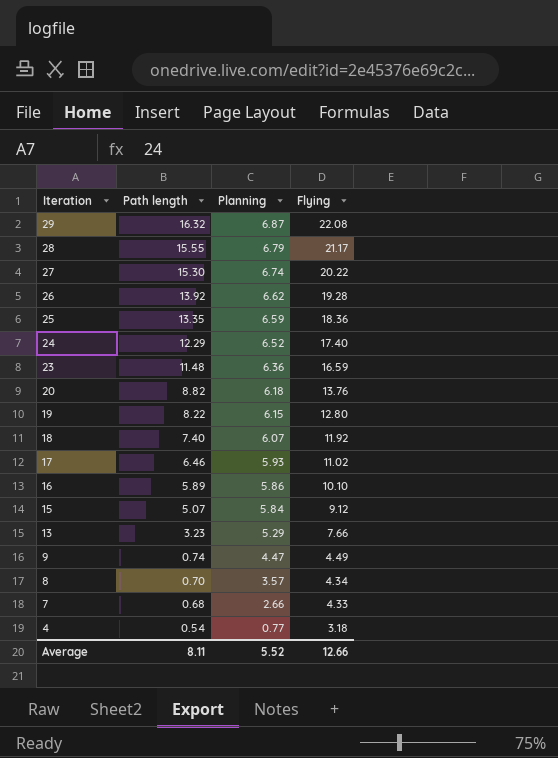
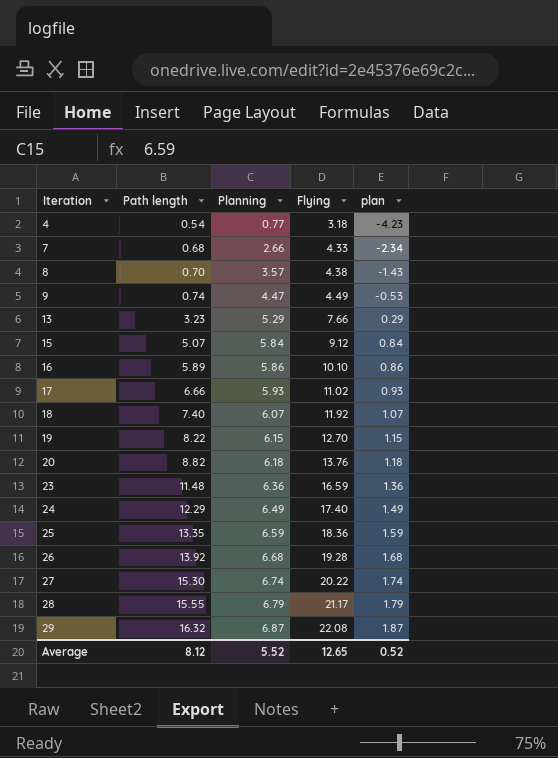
row order: Iteration descending -> Iteration ascending
column plan | formula: none -> [Planning] - 5
8 | Flying: 4.34 -> 4.38
17 | Path length: 6.46 -> 6.66
19 | Flying: 12.80 -> 12.70
24 | Planning: 6.52 -> 6.49
26 | Planning: 6.62 -> 6.68
Average | Path length: 8.11 -> 8.12
Average | Flying: 12.66 -> 12.65

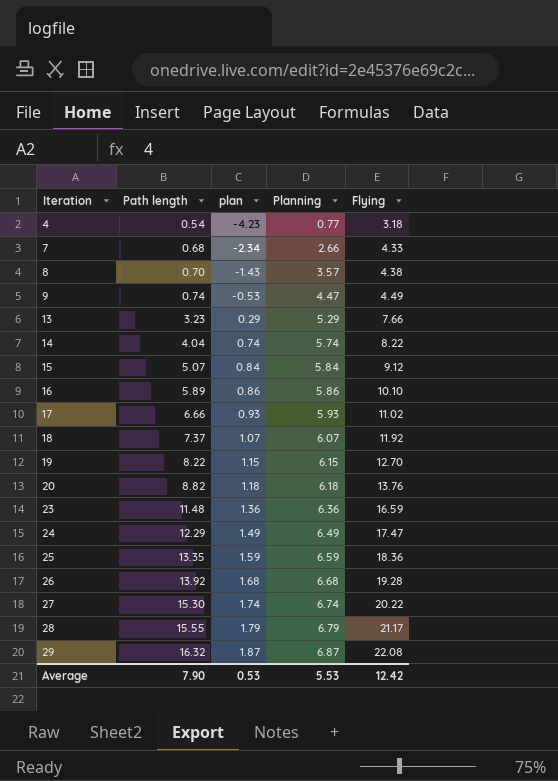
column plan | position: 5 -> 3
row 14: none -> 4.04 | 0.74 | 5.74 | 8.22
18 | Path length: 7.40 -> 7.37
24 | Flying: 17.40 -> 17.47
Average | Path length: 8.12 -> 7.90
Average | plan: 0.52 -> 0.53
Average | Planning: 5.52 -> 5.53
Average | Flying: 12.65 -> 12.42

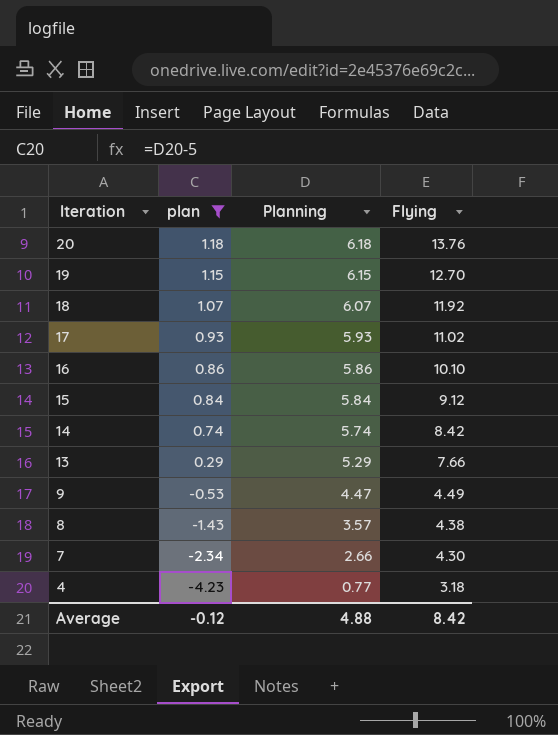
filter: none -> plan <= 1.18
row order: Iteration ascending -> Iteration descending
column Path length | position: 2 -> none
14 | Flying: 8.22 -> 8.42
7 | Flying: 4.33 -> 4.30
Average | plan: 0.53 -> -0.12
Average | Planning: 5.53 -> 4.88
Average | Flying: 12.42 -> 8.42

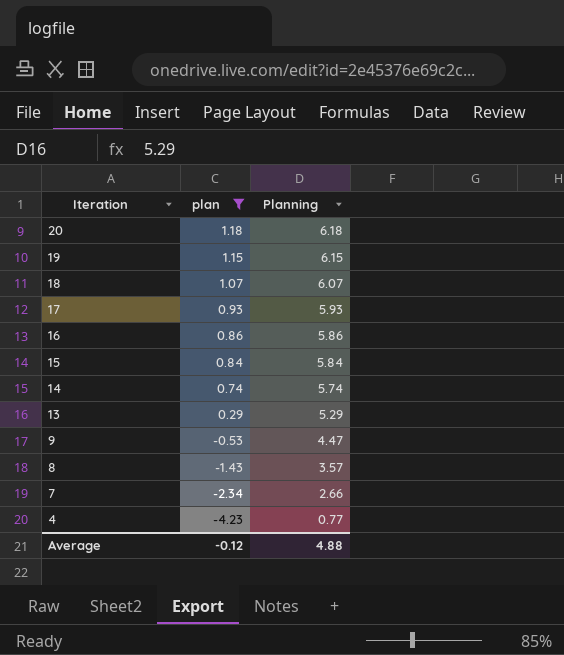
column Flying | position: 4 -> none

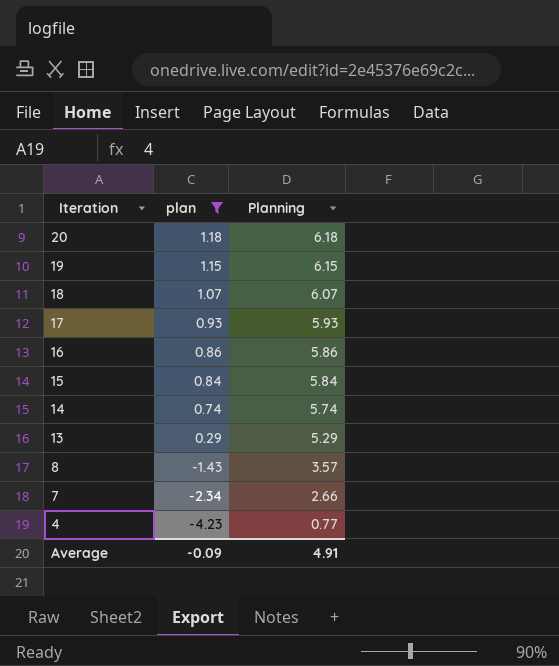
row 9: -0.53 | 4.47 -> none
Average | plan: -0.12 -> -0.09
Average | Planning: 4.88 -> 4.91

